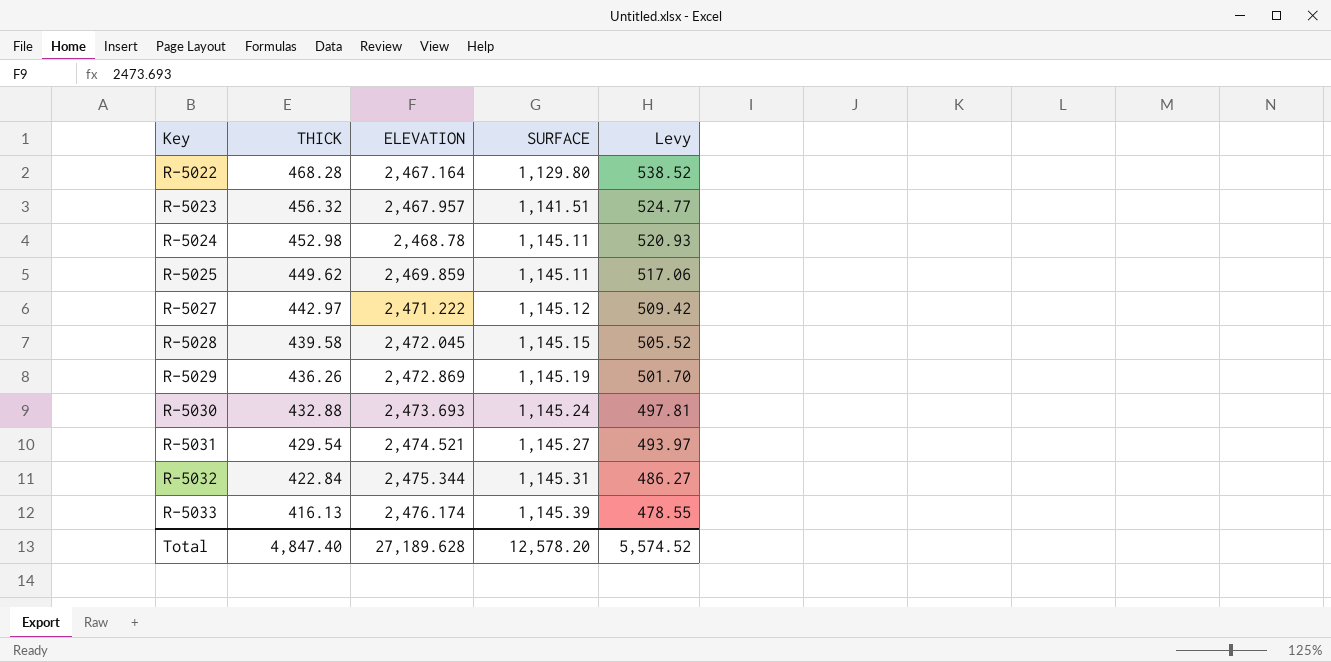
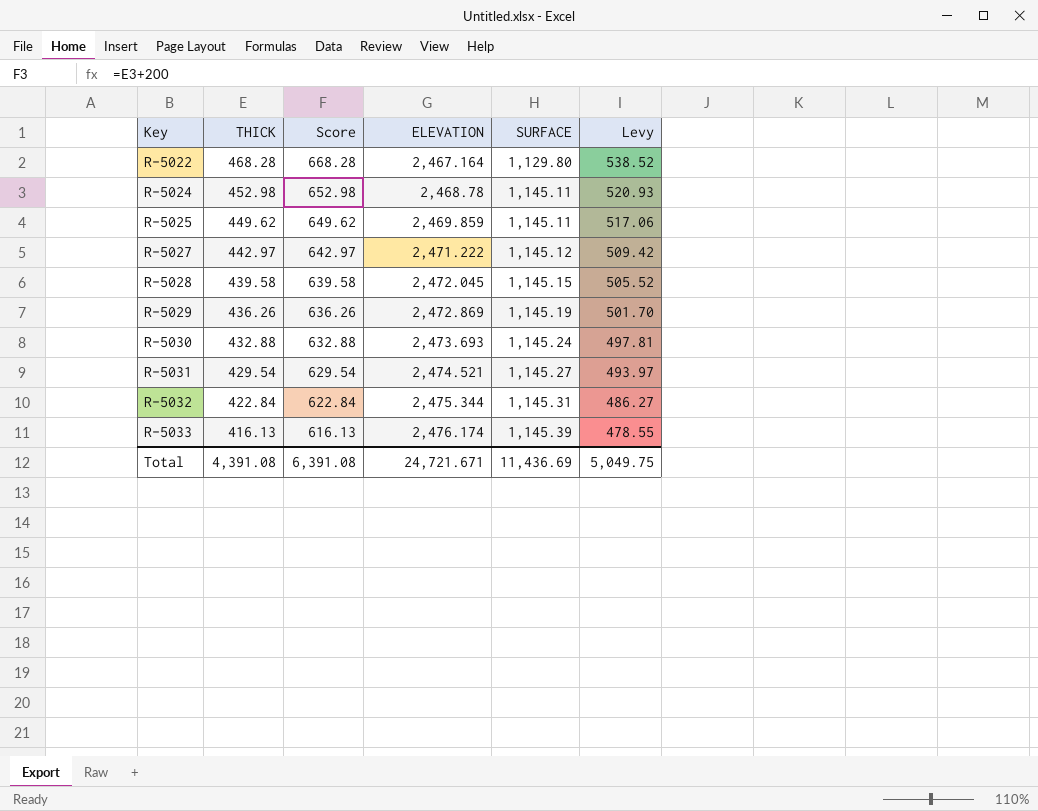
column Score | formula: none -> [THICK] + 200
row R-5023: 456.32 | 2,467.957 | 1,141.51 | 524.77 -> none
Total | THICK: 4,847.40 -> 4,391.08
Total | ELEVATION: 27,189.628 -> 24,721.671
Total | SURFACE: 12,578.20 -> 11,436.69
Total | Levy: 5,574.52 -> 5,049.75

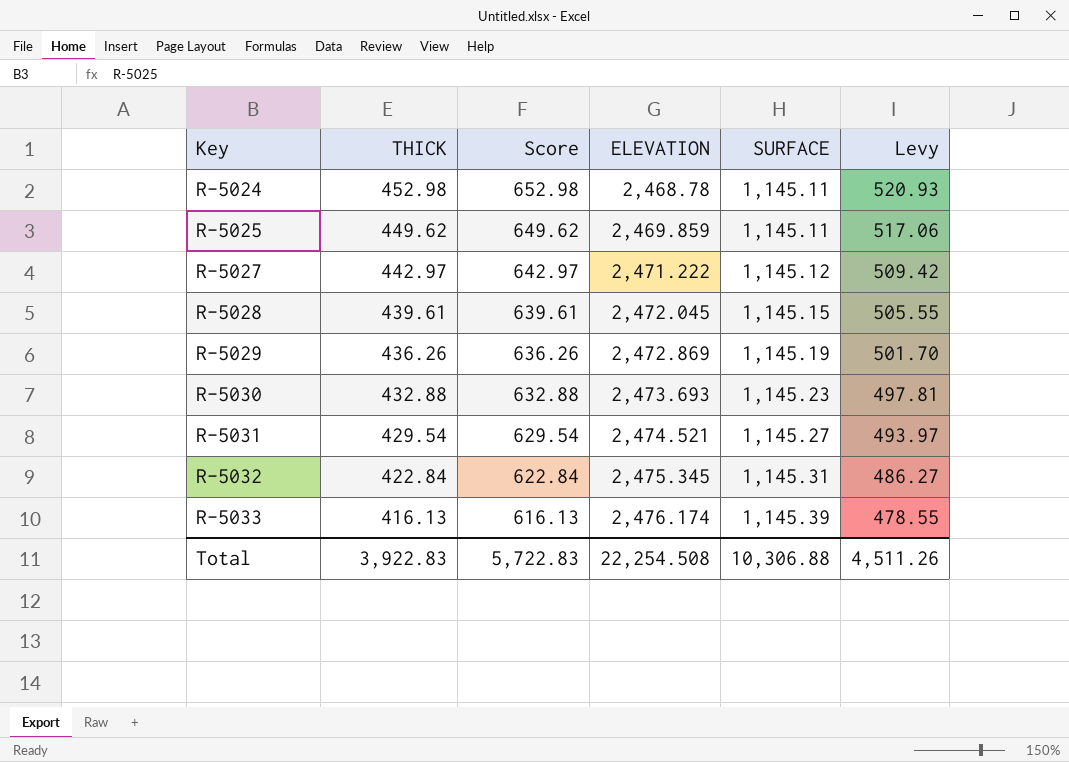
row R-5022: 468.28 | 668.28 | 2,467.164 | 1,129.80 | 538.52 -> none
R-5028 | THICK: 439.58 -> 439.61
R-5028 | Score: 639.58 -> 639.61
R-5028 | Levy: 505.52 -> 505.55
R-5030 | SURFACE: 1,145.24 -> 1,145.23
R-5032 | ELEVATION: 2,475.344 -> 2,475.345
Total | THICK: 4,391.08 -> 3,922.83
Total | Score: 6,391.08 -> 5,722.83
Total | ELEVATION: 24,721.671 -> 22,254.508
Total | SURFACE: 11,436.69 -> 10,306.88
Total | Levy: 5,049.75 -> 4,511.26

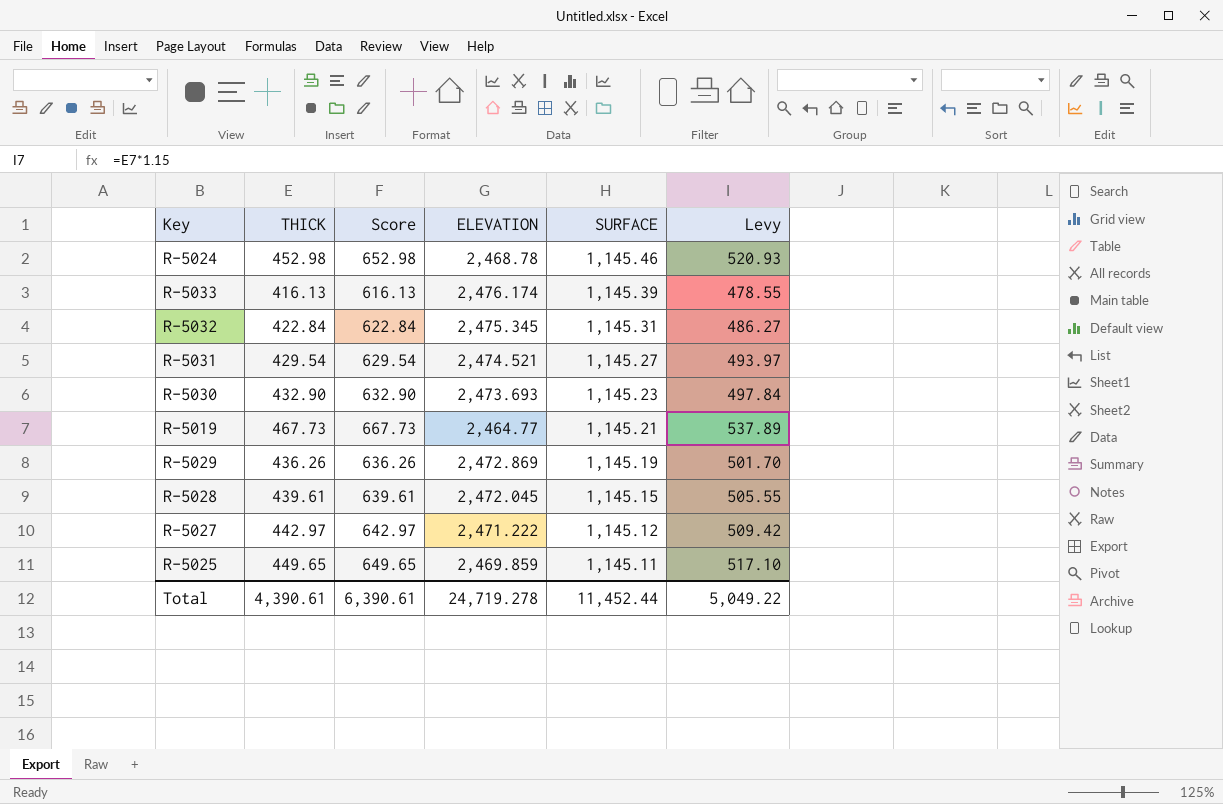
row order: Key ascending -> SURFACE descending
R-5024 | SURFACE: 1,145.11 -> 1,145.46
R-5030 | THICK: 432.88 -> 432.90
R-5030 | Score: 632.88 -> 632.90
R-5030 | Levy: 497.81 -> 497.84
row R-5019: none -> 467.73 | 667.73 | 2,464.77 | 1,145.21 | 537.89
R-5025 | THICK: 449.62 -> 449.65
R-5025 | Score: 649.62 -> 649.65
R-5025 | Levy: 517.06 -> 517.10
Total | THICK: 3,922.83 -> 4,390.61
Total | Score: 5,722.83 -> 6,390.61
Total | ELEVATION: 22,254.508 -> 24,719.278
Total | SURFACE: 10,306.88 -> 11,452.44
Total | Levy: 4,511.26 -> 5,049.22

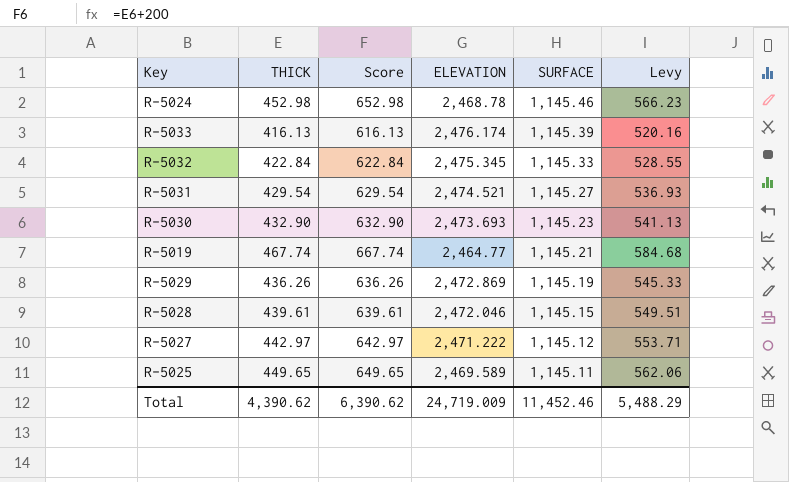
column Levy | formula: [THICK] * 1.15 -> [THICK] * 1.25
R-5032 | SURFACE: 1,145.31 -> 1,145.33
R-5019 | THICK: 467.73 -> 467.74
R-5019 | Score: 667.73 -> 667.74
R-5028 | ELEVATION: 2,472.045 -> 2,472.046
R-5025 | ELEVATION: 2,469.859 -> 2,469.589
Total | THICK: 4,390.61 -> 4,390.62
Total | Score: 6,390.61 -> 6,390.62
Total | ELEVATION: 24,719.278 -> 24,719.009
Total | SURFACE: 11,452.44 -> 11,452.46
Total | Levy: 5,049.22 -> 5,488.29

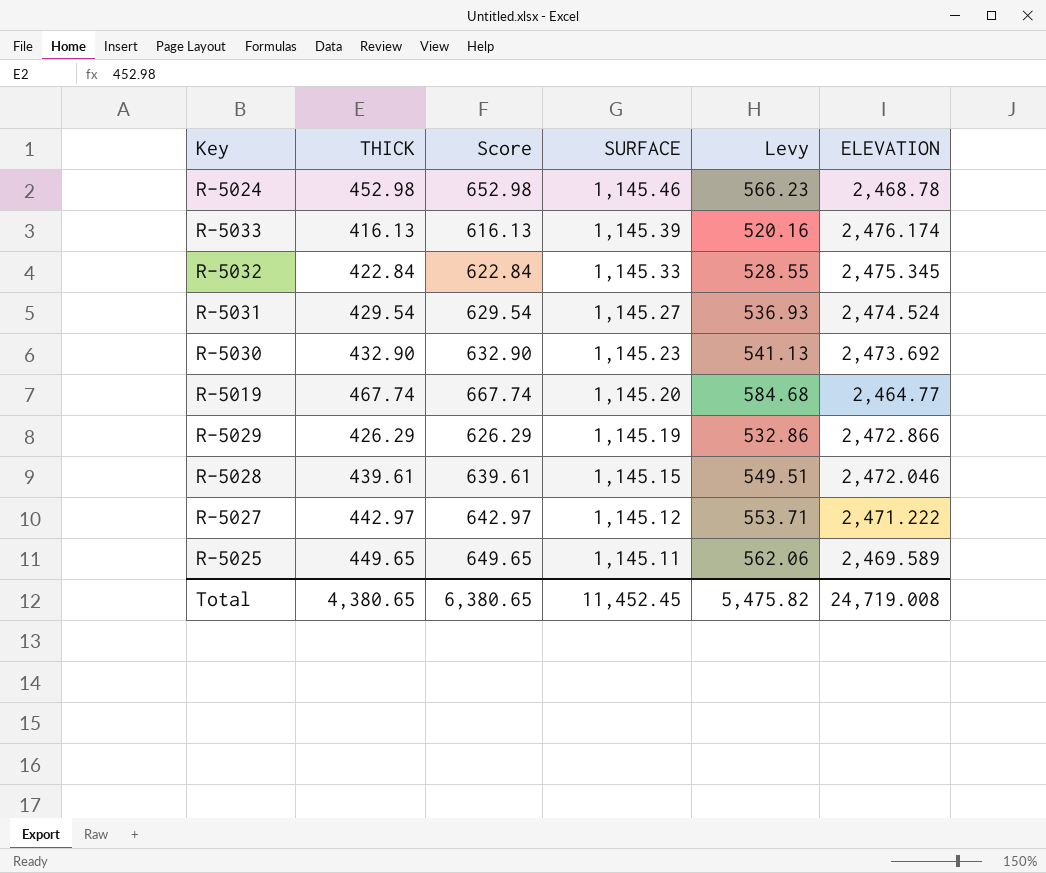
column ELEVATION | position: 4 -> 6
R-5031 | ELEVATION: 2,474.521 -> 2,474.524
R-5030 | ELEVATION: 2,473.693 -> 2,473.692
R-5019 | SURFACE: 1,145.21 -> 1,145.20
R-5029 | THICK: 436.26 -> 426.29
R-5029 | Score: 636.26 -> 626.29
R-5029 | Levy: 545.33 -> 532.86
R-5029 | ELEVATION: 2,472.869 -> 2,472.866
Total | THICK: 4,390.62 -> 4,380.65
Total | Score: 6,390.62 -> 6,380.65
Total | SURFACE: 11,452.46 -> 11,452.45
Total | Levy: 5,488.29 -> 5,475.82
Total | ELEVATION: 24,719.009 -> 24,719.008

